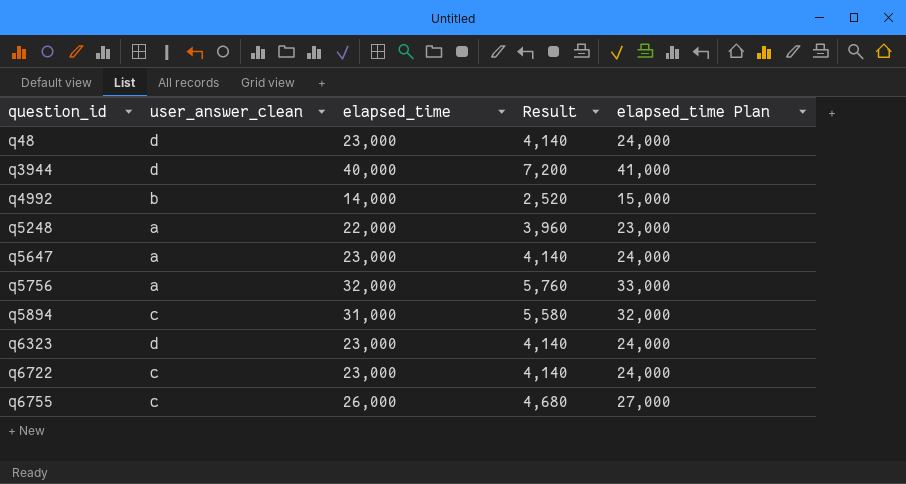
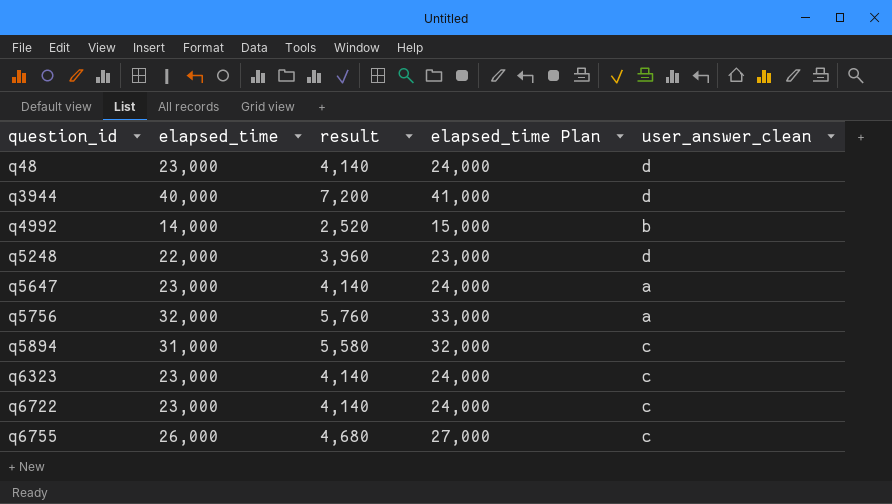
column name: Result -> result
column user_answer_clean | position: 2 -> 5
q5248 | user_answer_clean: a -> d
q6323 | user_answer_clean: d -> c

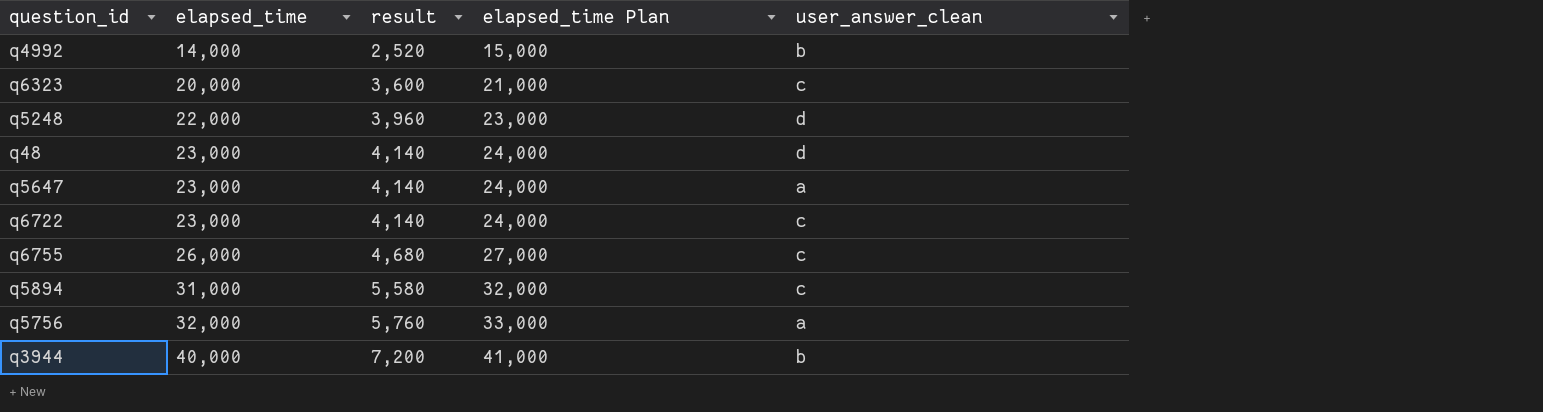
row order: question_id ascending -> elapsed_time ascending
q6323 | elapsed_time: 23,000 -> 20,000
q6323 | result: 4,140 -> 3,600
q6323 | elapsed_time Plan: 24,000 -> 21,000
q3944 | user_answer_clean: d -> b

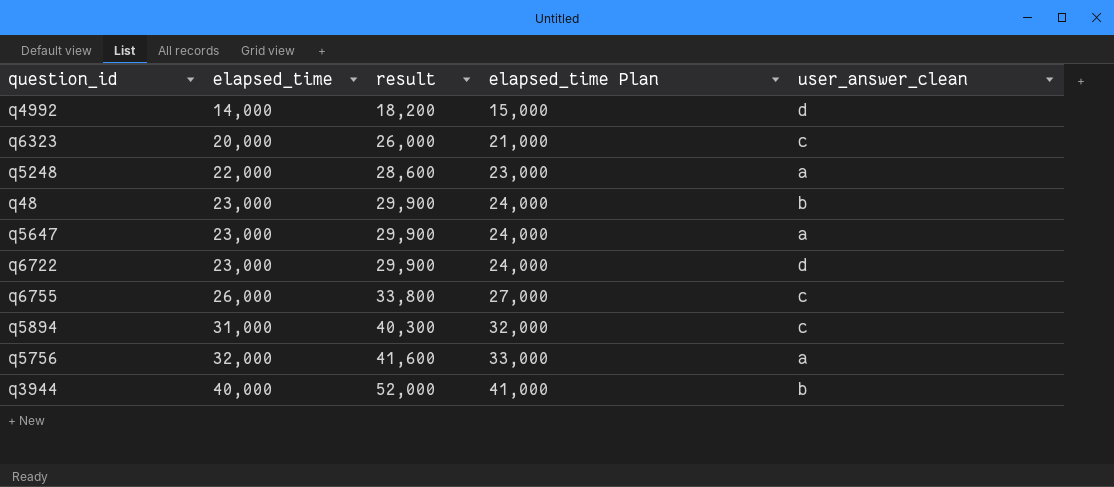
column result | formula: [elapsed_time] * 0.18 -> [elapsed_time] * 1.3
q4992 | user_answer_clean: b -> d
q5248 | user_answer_clean: d -> a
q48 | user_answer_clean: d -> b
q6722 | user_answer_clean: c -> d

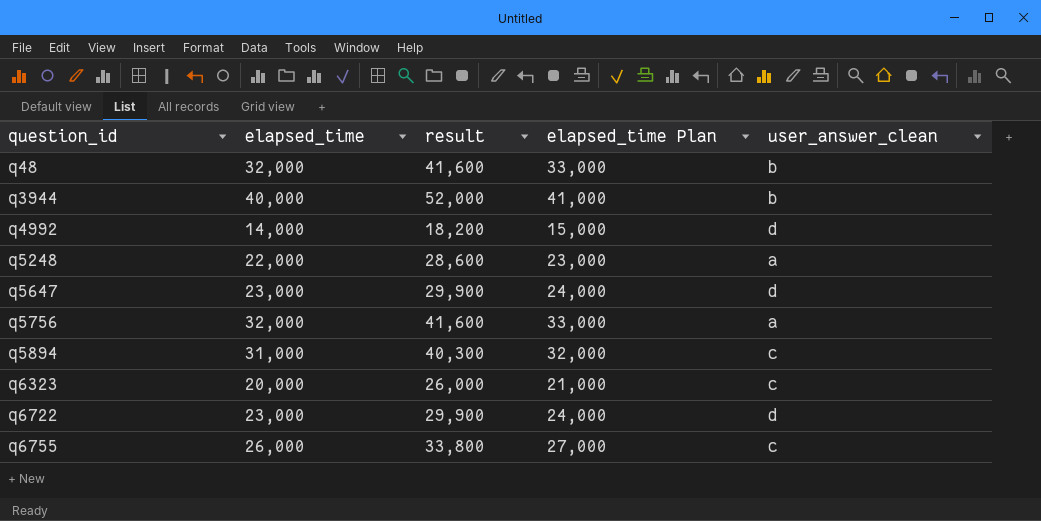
row order: elapsed_time ascending -> question_id ascending
q48 | elapsed_time: 23,000 -> 32,000
q48 | result: 29,900 -> 41,600
q48 | elapsed_time Plan: 24,000 -> 33,000
q5647 | user_answer_clean: a -> d

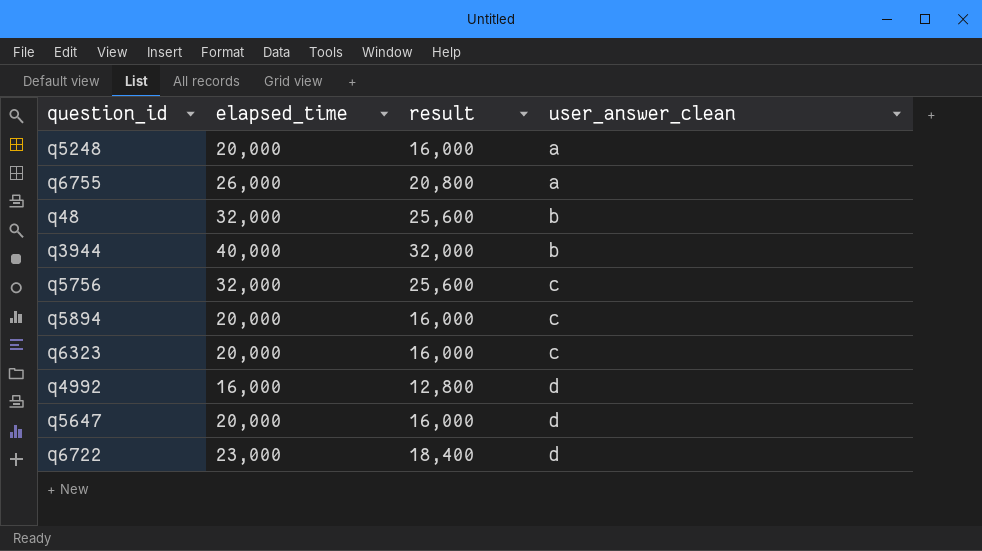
row order: question_id ascending -> user_answer_clean ascending
column elapsed_time Plan | formula: [elapsed_time] + 1000 -> none
column result | formula: [elapsed_time] * 1.3 -> [elapsed_time] * 0.8
q5248 | elapsed_time: 22,000 -> 20,000
q6755 | user_answer_clean: c -> a
q5756 | user_answer_clean: a -> c
q5894 | elapsed_time: 31,000 -> 20,000
q4992 | elapsed_time: 14,000 -> 16,000
q5647 | elapsed_time: 23,000 -> 20,000

